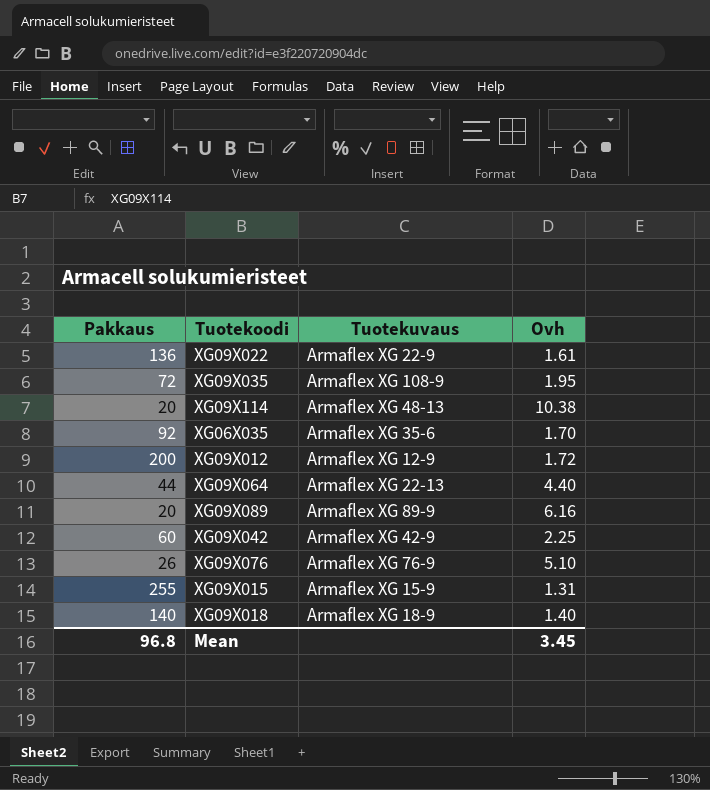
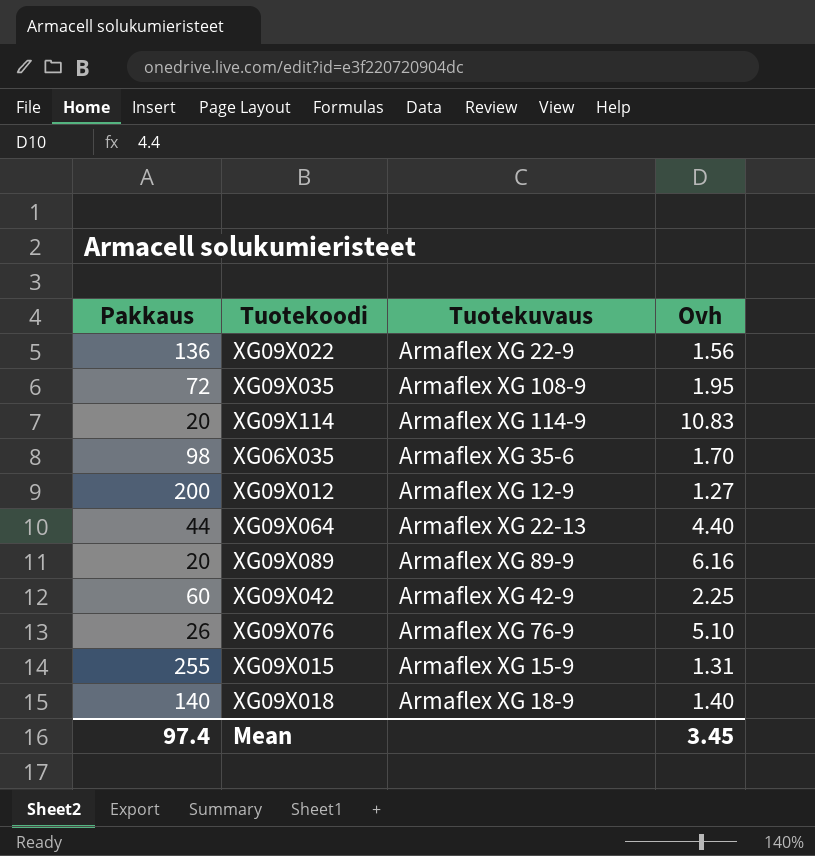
XG09X022 | Ovh: 1.61 -> 1.56
XG09X114 | Tuotekuvaus: Armaflex XG 48-13 -> Armaflex XG 114-9
XG09X114 | Ovh: 10.38 -> 10.83
XG06X035 | Pakkaus: 92 -> 98
XG09X012 | Ovh: 1.72 -> 1.27
Mean | Pakkaus: 96.8 -> 97.4

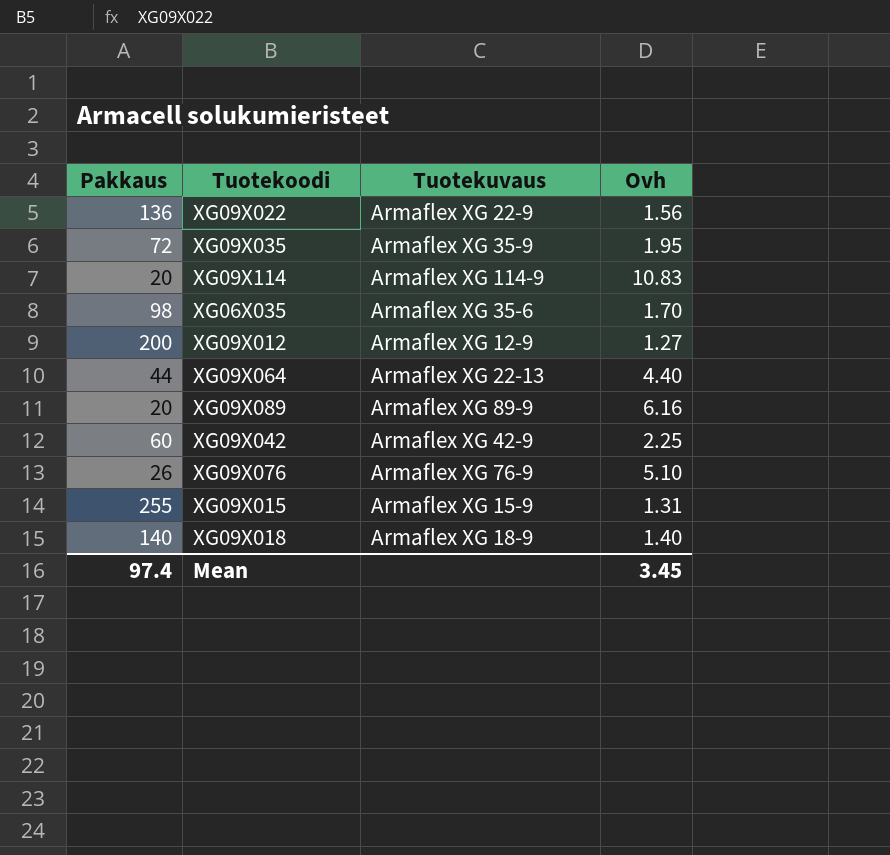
XG09X035 | Tuotekuvaus: Armaflex XG 108-9 -> Armaflex XG 35-9

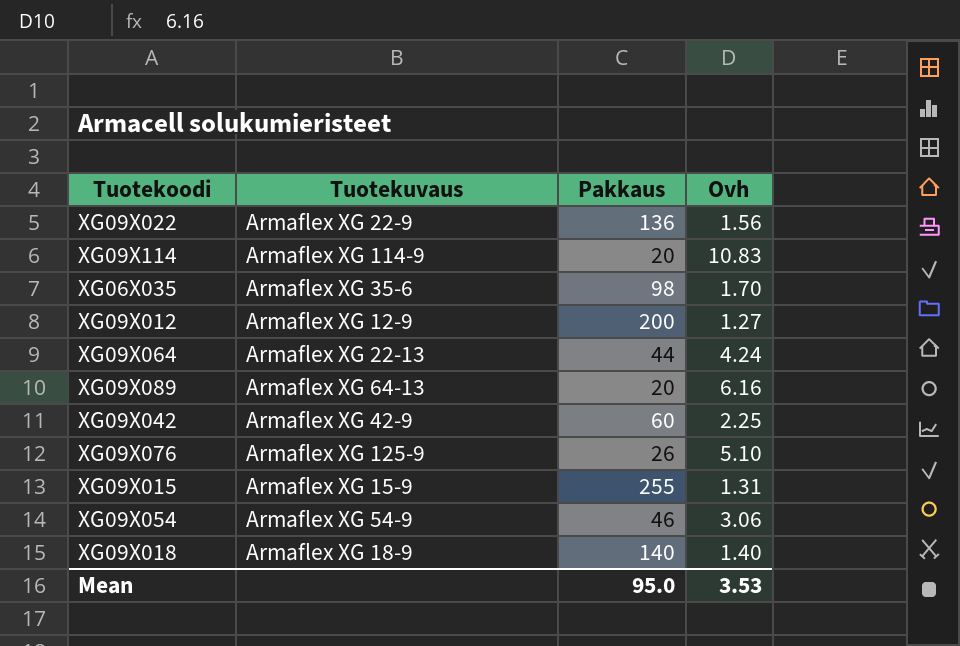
column Pakkaus | position: 1 -> 3
row XG09X035: 72 | Armaflex XG 35-9 | 1.95 -> none
XG09X064 | Ovh: 4.40 -> 4.24
XG09X089 | Tuotekuvaus: Armaflex XG 89-9 -> Armaflex XG 64-13
XG09X076 | Tuotekuvaus: Armaflex XG 76-9 -> Armaflex XG 125-9
row XG09X054: none -> Armaflex XG 54-9 | 46 | 3.06
Mean | Pakkaus: 97.4 -> 95.0
Mean | Ovh: 3.45 -> 3.53

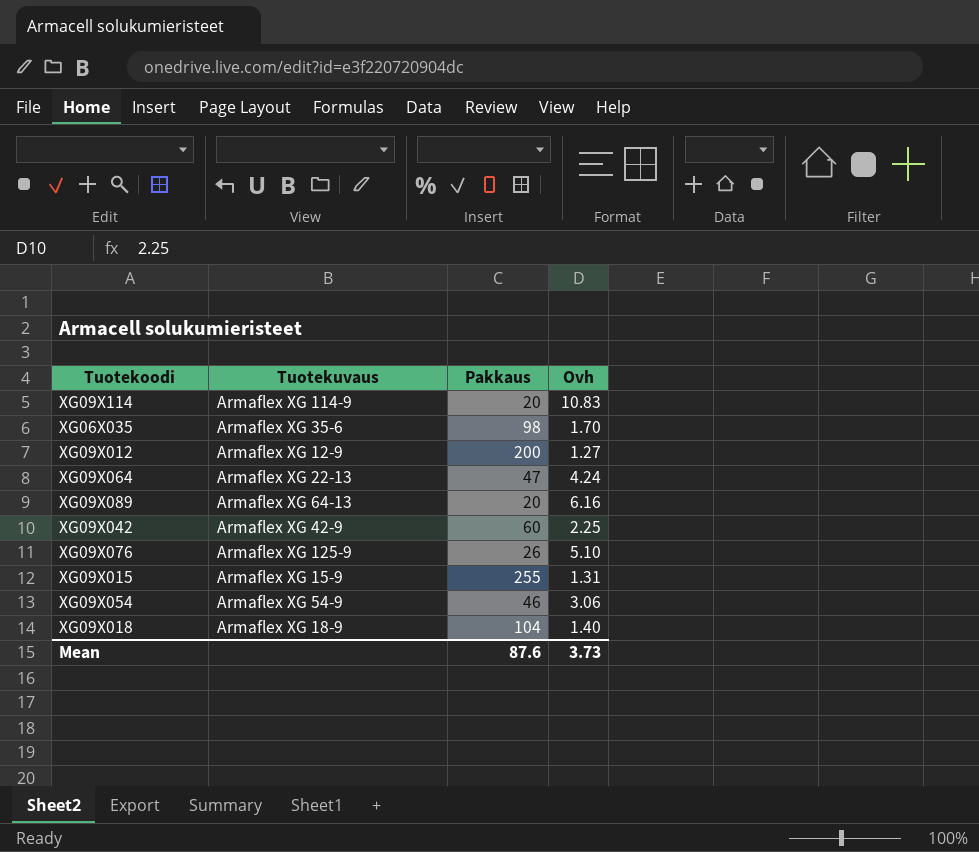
row XG09X022: Armaflex XG 22-9 | 136 | 1.56 -> none
XG09X064 | Pakkaus: 44 -> 47
XG09X018 | Pakkaus: 140 -> 104
Mean | Pakkaus: 95.0 -> 87.6
Mean | Ovh: 3.53 -> 3.73

